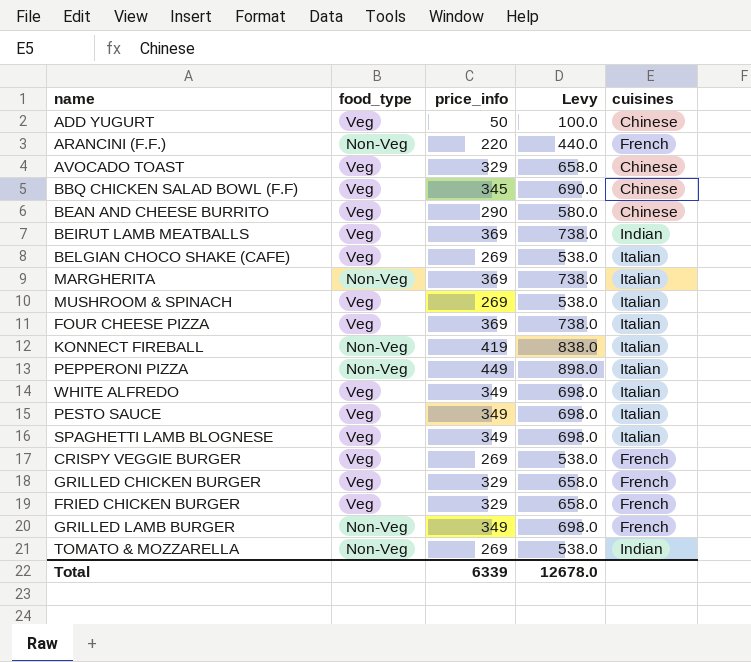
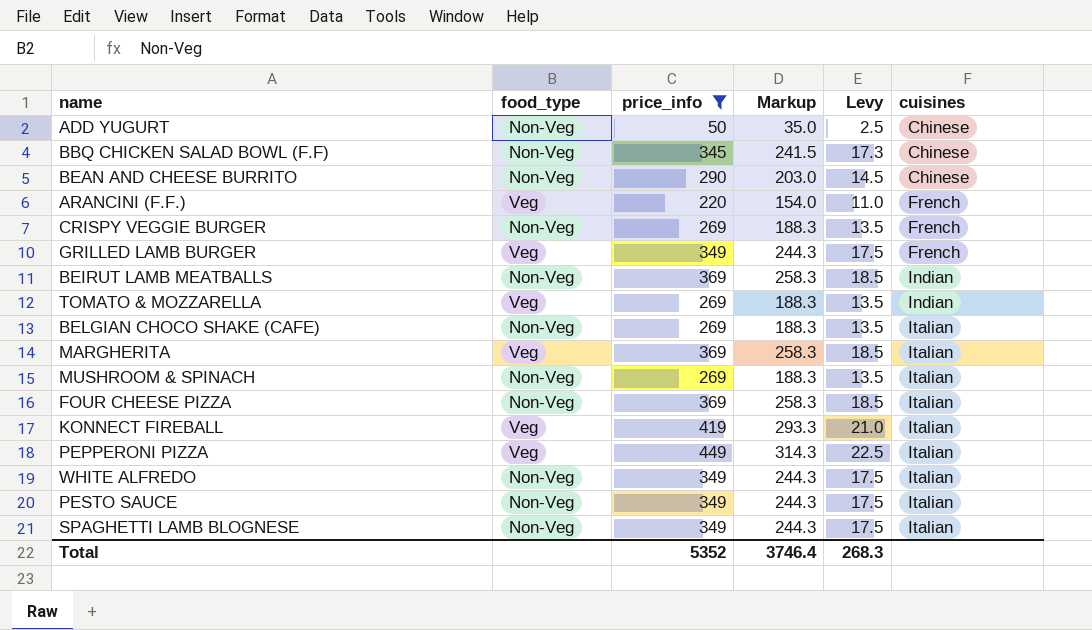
filter: none -> price_info != 329
row order: none -> cuisines ascending
column Markup | formula: none -> [price_info] * 0.7
column Levy | formula: [price_info] * 2 -> [price_info] * 0.05
ADD YUGURT | food_type: Veg -> Non-Veg
BBQ CHICKEN SALAD BOWL (F.F) | food_type: Veg -> Non-Veg
BEAN AND CHEESE BURRITO | food_type: Veg -> Non-Veg
ARANCINI (F.F.) | food_type: Non-Veg -> Veg
CRISPY VEGGIE BURGER | food_type: Veg -> Non-Veg
GRILLED LAMB BURGER | food_type: Non-Veg -> Veg
BEIRUT LAMB MEATBALLS | food_type: Veg -> Non-Veg
TOMATO & MOZZARELLA | food_type: Non-Veg -> Veg
BELGIAN CHOCO SHAKE (CAFE) | food_type: Veg -> Non-Veg
MARGHERITA | food_type: Non-Veg -> Veg
MUSHROOM & SPINACH | food_type: Veg -> Non-Veg
FOUR CHEESE PIZZA | food_type: Veg -> Non-Veg
KONNECT FIREBALL | food_type: Non-Veg -> Veg
PEPPERONI PIZZA | food_type: Non-Veg -> Veg
WHITE ALFREDO | food_type: Veg -> Non-Veg
PESTO SAUCE | food_type: Veg -> Non-Veg
SPAGHETTI LAMB BLOGNESE | food_type: Veg -> Non-Veg
Total | price_info: 6339 -> 5352
Total | Levy: 12678.0 -> 268.3

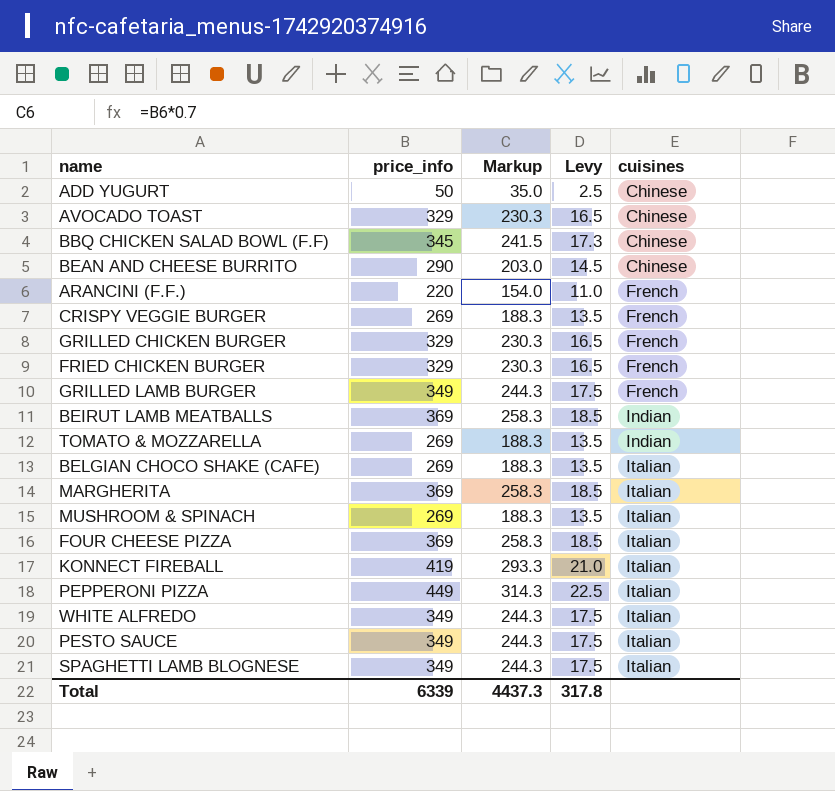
filter: price_info != 329 -> none
column food_type | position: 2 -> none
Total | price_info: 5352 -> 6339
Total | Markup: 3746.4 -> 4437.3
Total | Levy: 268.3 -> 317.8

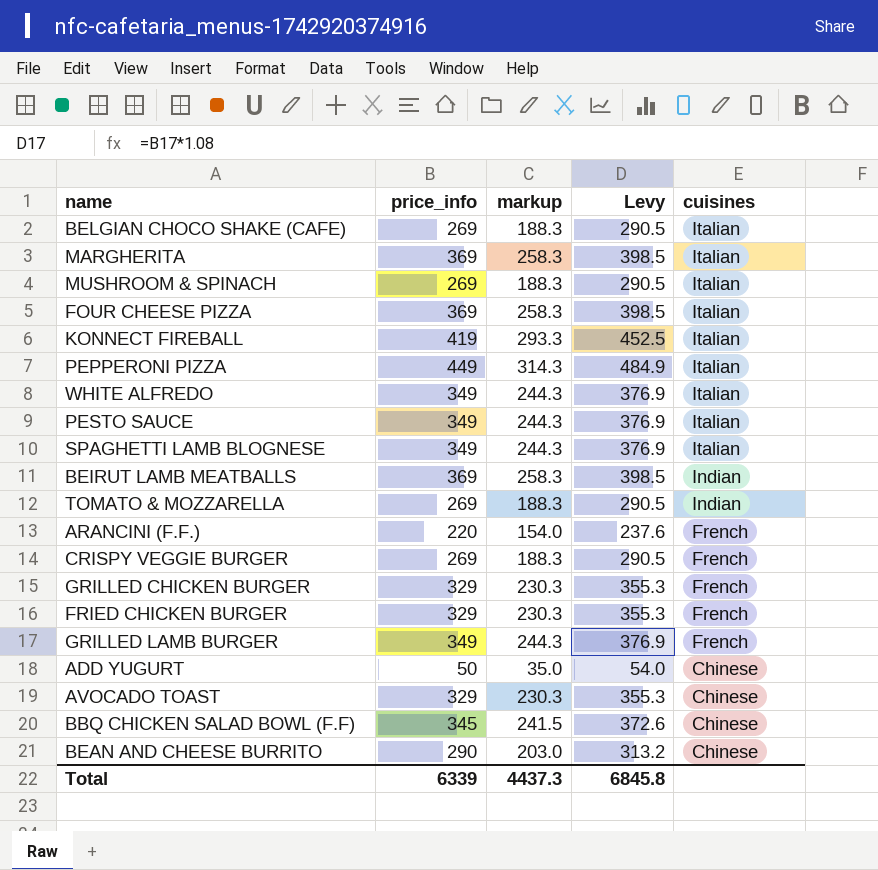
row order: cuisines ascending -> cuisines descending
column name: Markup -> markup
column Levy | formula: [price_info] * 0.05 -> [price_info] * 1.08
Total | Levy: 317.8 -> 6845.8

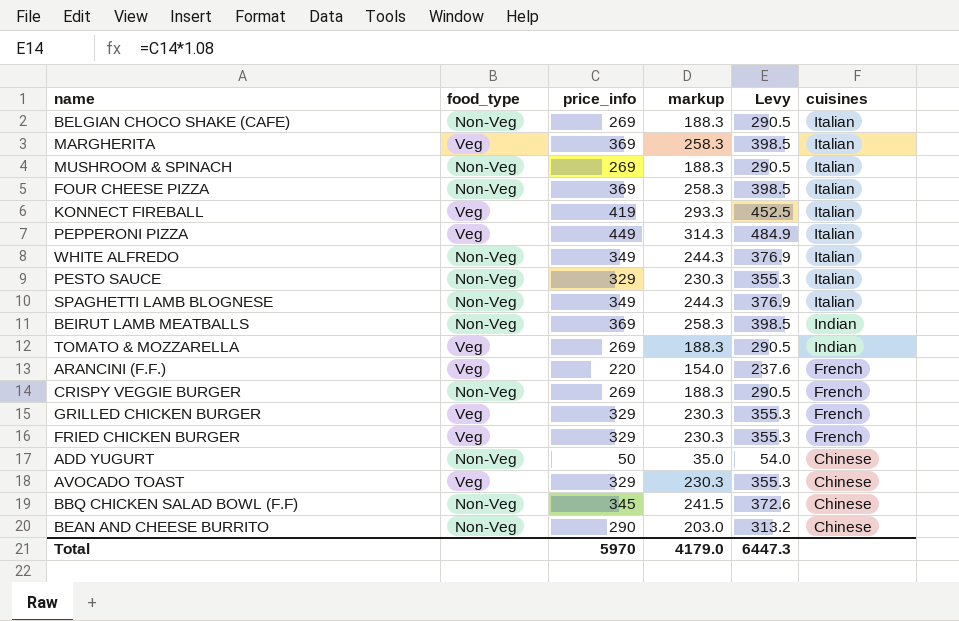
column food_type | position: none -> 2
row GRILLED LAMB BURGER: 349 | 244.3 | 376.9 | French -> none
PESTO SAUCE | price_info: 349 -> 329
PESTO SAUCE | markup: 244.3 -> 230.3
PESTO SAUCE | Levy: 376.9 -> 355.3
Total | price_info: 6339 -> 5970
Total | markup: 4437.3 -> 4179.0
Total | Levy: 6845.8 -> 6447.3

